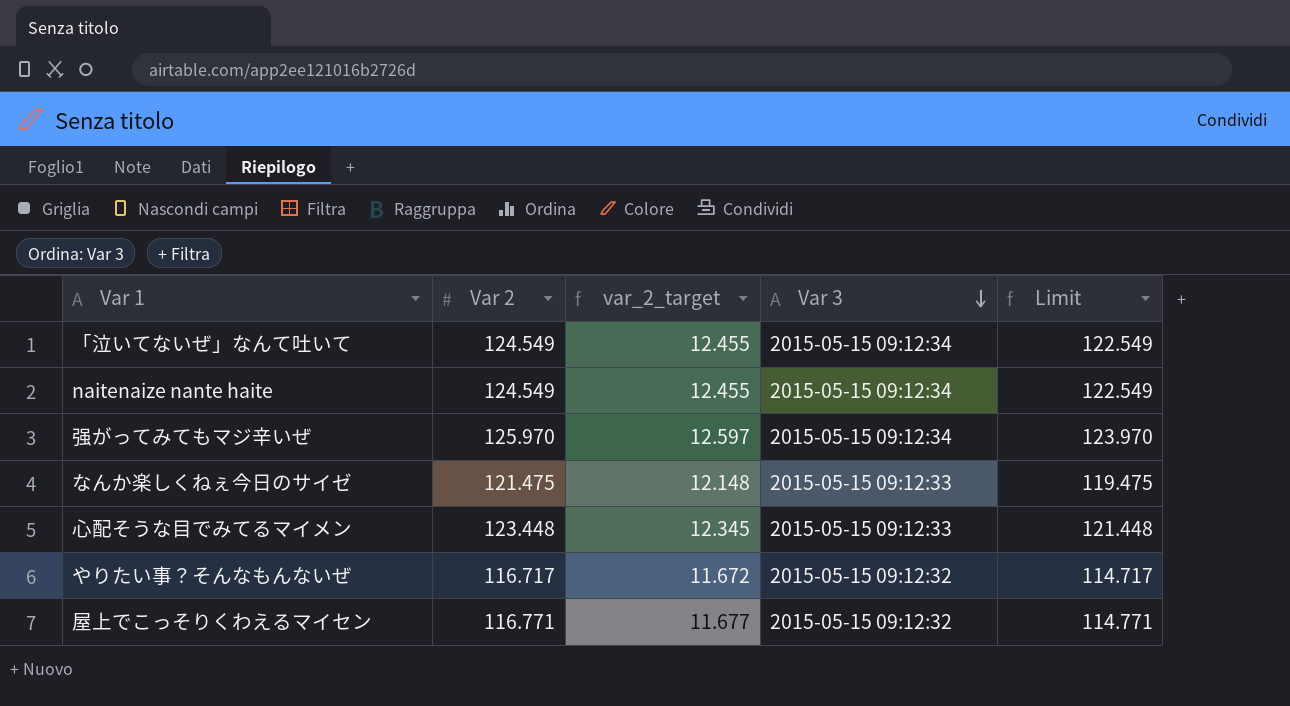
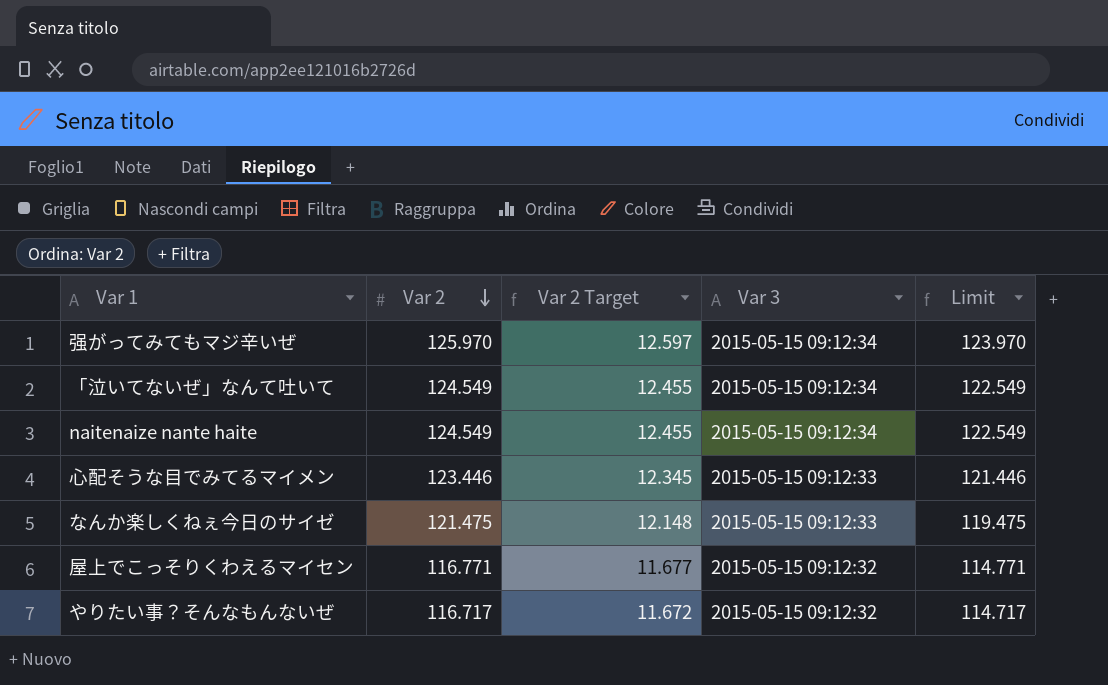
row order: Var 3 descending -> Var 2 descending
column name: var_2_target -> Var 2 Target
心配そうな目でみてるマイメン | Var 2: 123.448 -> 123.446
心配そうな目でみてるマイメン | Limit: 121.448 -> 121.446

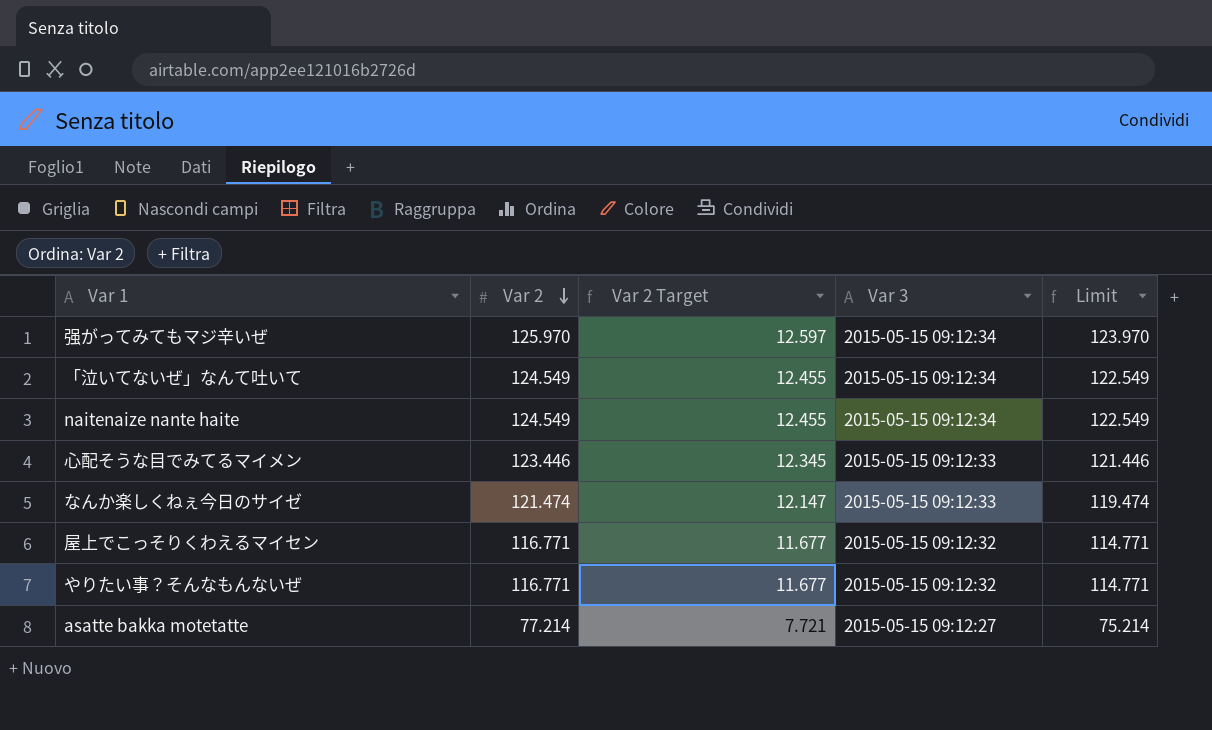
なんか楽しくねぇ今日のサイゼ | Var 2: 121.475 -> 121.474
なんか楽しくねぇ今日のサイゼ | Var 2 Target: 12.148 -> 12.147
なんか楽しくねぇ今日のサイゼ | Limit: 119.475 -> 119.474
やりたい事？そんなもんないぜ | Var 2: 116.717 -> 116.771
やりたい事？そんなもんないぜ | Var 2 Target: 11.672 -> 11.677
やりたい事？そんなもんないぜ | Limit: 114.717 -> 114.771
row asatte bakka motetatte: none -> 77.214 | 7.721 | 2015-05-15 09:12:27 | 75.214

